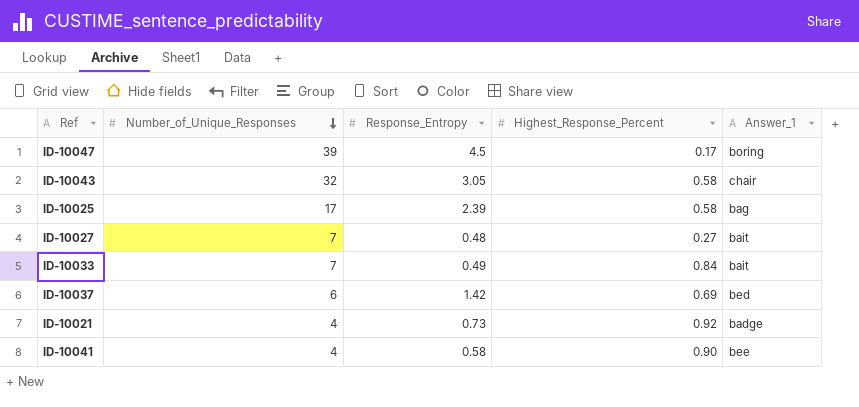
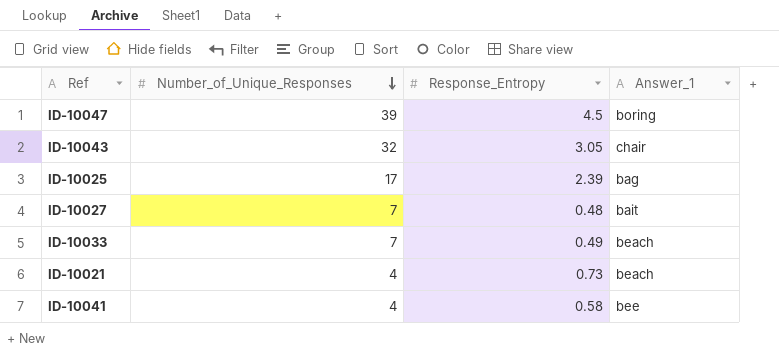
column Highest_Response_Percent | position: 4 -> none
row ID-10037: 6 | 1.42 | 0.69 | bed -> none
ID-10033 | Answer_1: bait -> beach
ID-10021 | Answer_1: badge -> beach

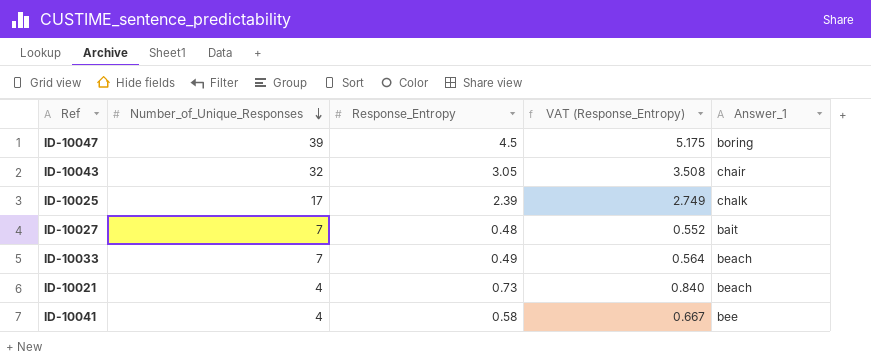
column VAT (Response_Entropy) | formula: none -> [Response_Entropy] * 1.15
ID-10025 | Answer_1: bag -> chalk

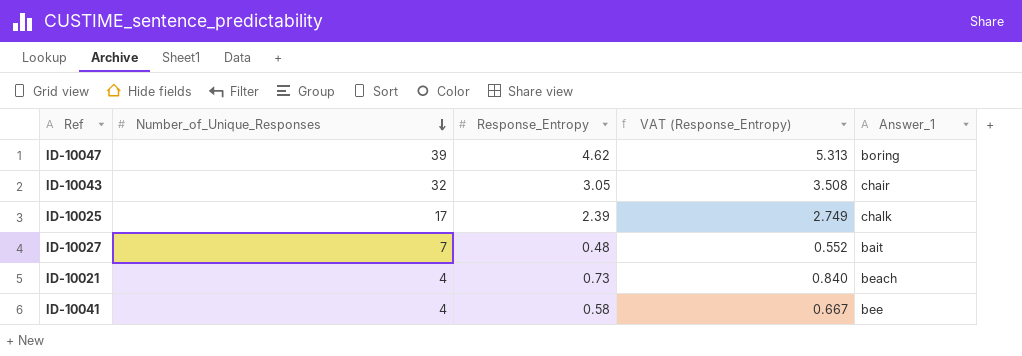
row ID-10033: 7 | 0.49 | 0.564 | beach -> none
ID-10047 | Response_Entropy: 4.5 -> 4.62
ID-10047 | VAT (Response_Entropy): 5.175 -> 5.313

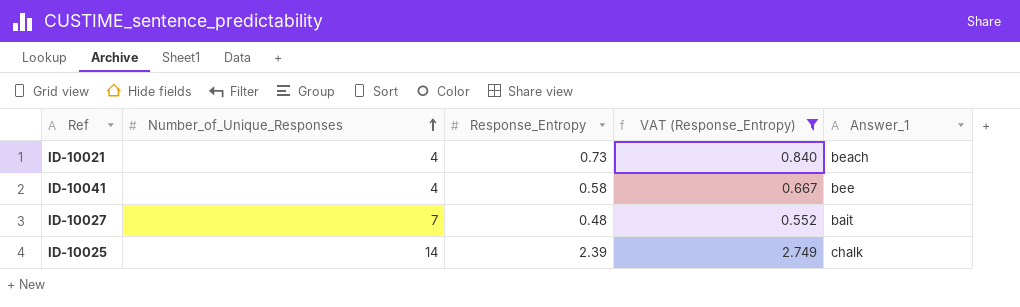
filter: none -> VAT (Response_Entropy) <= 2.749
row order: Number_of_Unique_Responses descending -> Number_of_Unique_Responses ascending
ID-10025 | Number_of_Unique_Responses: 17 -> 14

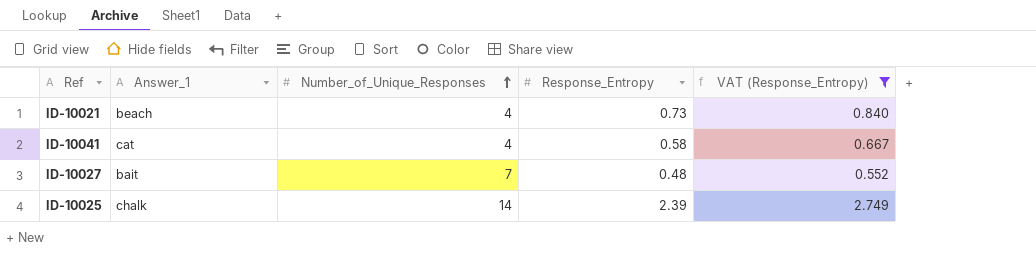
column Answer_1 | position: 5 -> 2
ID-10041 | Answer_1: bee -> cat

